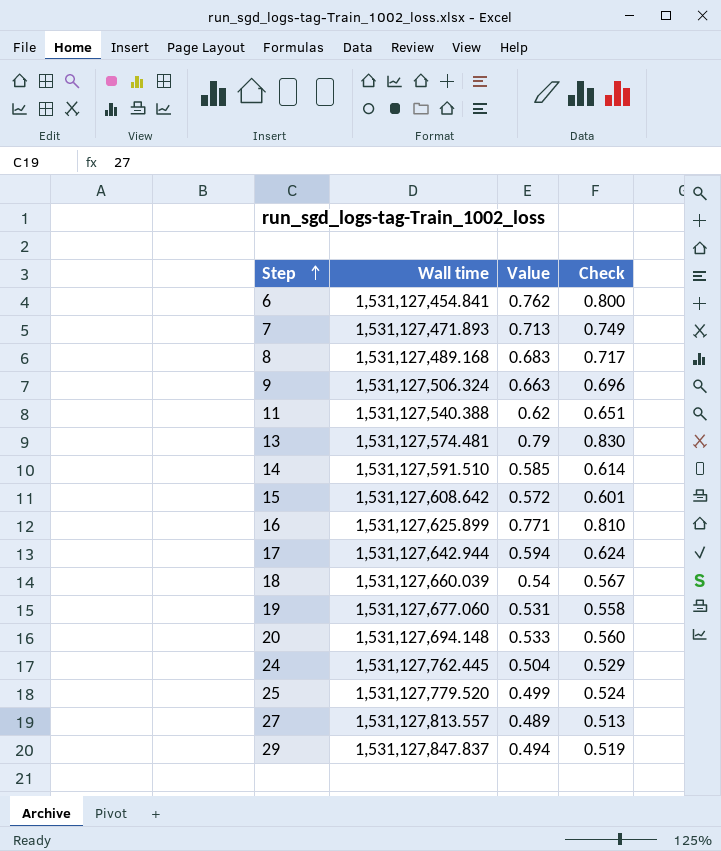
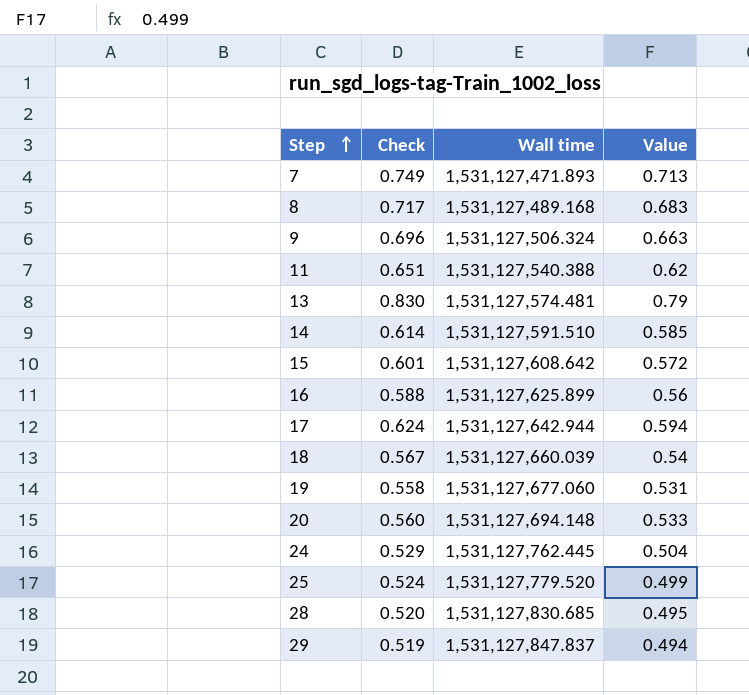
column Check | position: 4 -> 2
row 6: 1,531,127,454.841 | 0.762 | 0.800 -> none
row 27: 1,531,127,813.557 | 0.489 | 0.513 -> none
16 | Check: 0.810 -> 0.588
16 | Value: 0.771 -> 0.56
row 28: none -> 0.520 | 1,531,127,830.685 | 0.495

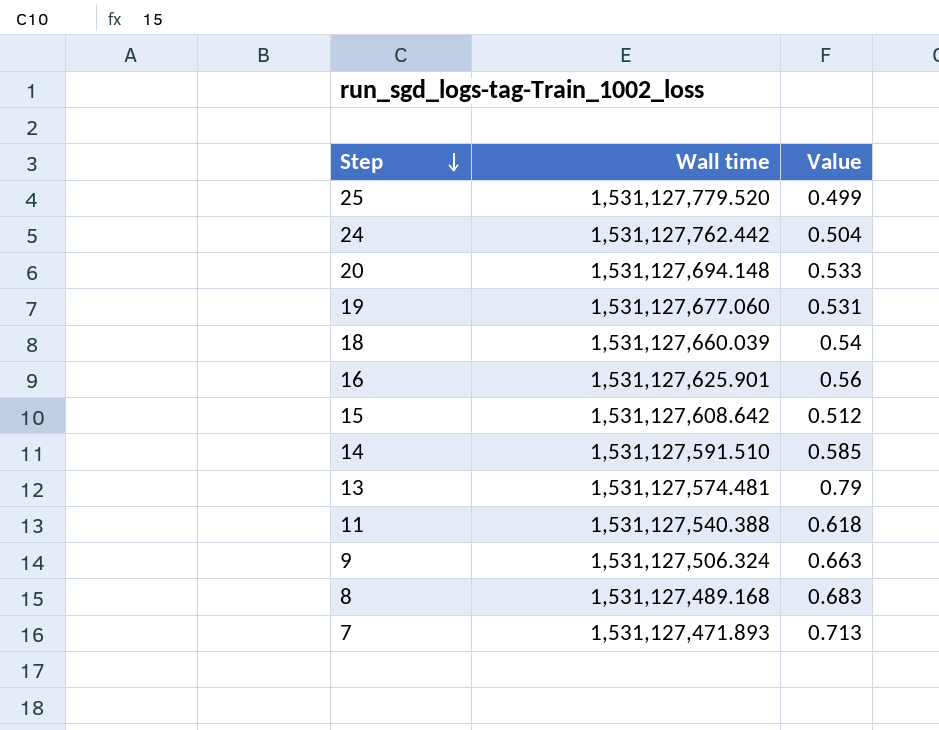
row order: Step ascending -> Step descending
column Check | formula: [Value] * 1.05 -> none
row 17: 0.624 | 1,531,127,642.944 | 0.594 -> none
row 28: 0.520 | 1,531,127,830.685 | 0.495 -> none
row 29: 0.519 | 1,531,127,847.837 | 0.494 -> none
24 | Wall time: 1,531,127,762.445 -> 1,531,127,762.442
16 | Wall time: 1,531,127,625.899 -> 1,531,127,625.901
15 | Value: 0.572 -> 0.512
11 | Value: 0.62 -> 0.618

